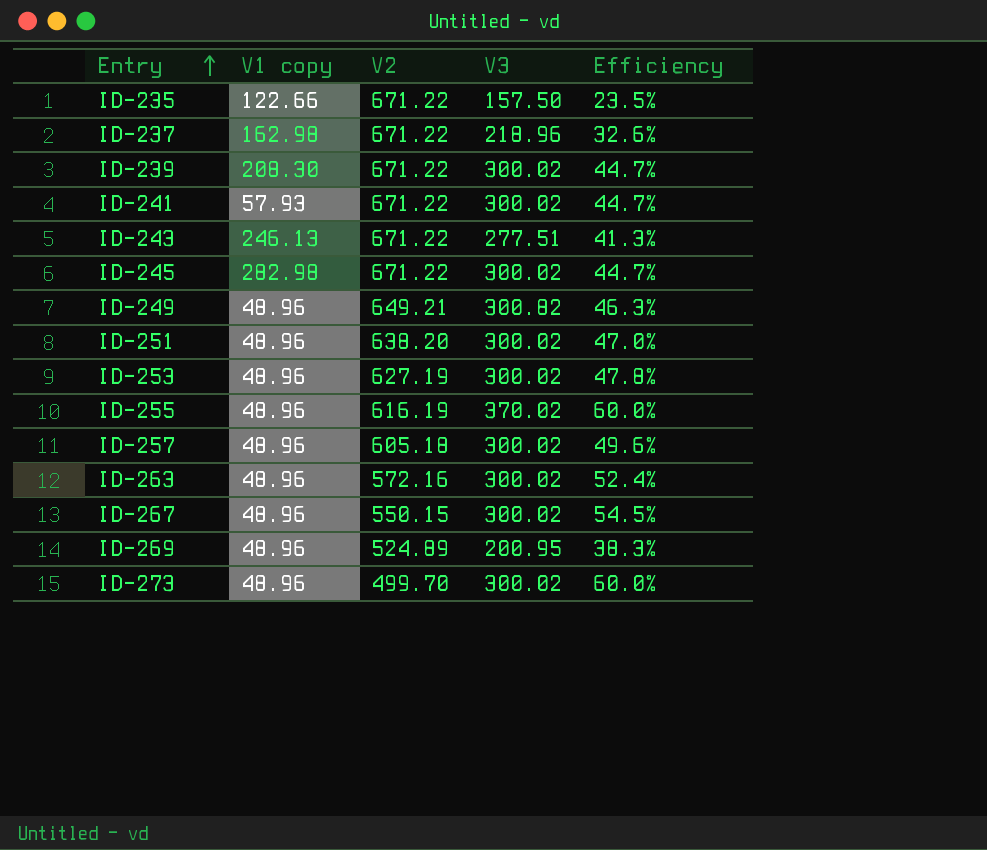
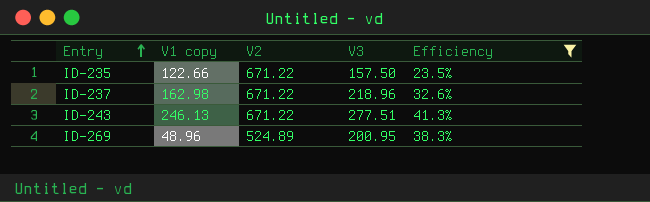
filter: none -> Efficiency <= 41.3%

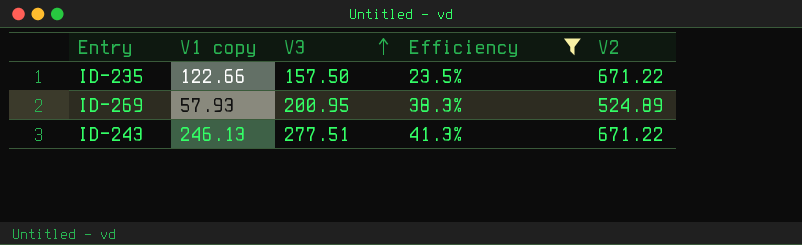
row order: Entry ascending -> V3 ascending
column V2 | position: 3 -> 5
row ID-237: 162.98 | 671.22 | 218.96 | 32.6% -> none
ID-269 | V1 copy: 48.96 -> 57.93

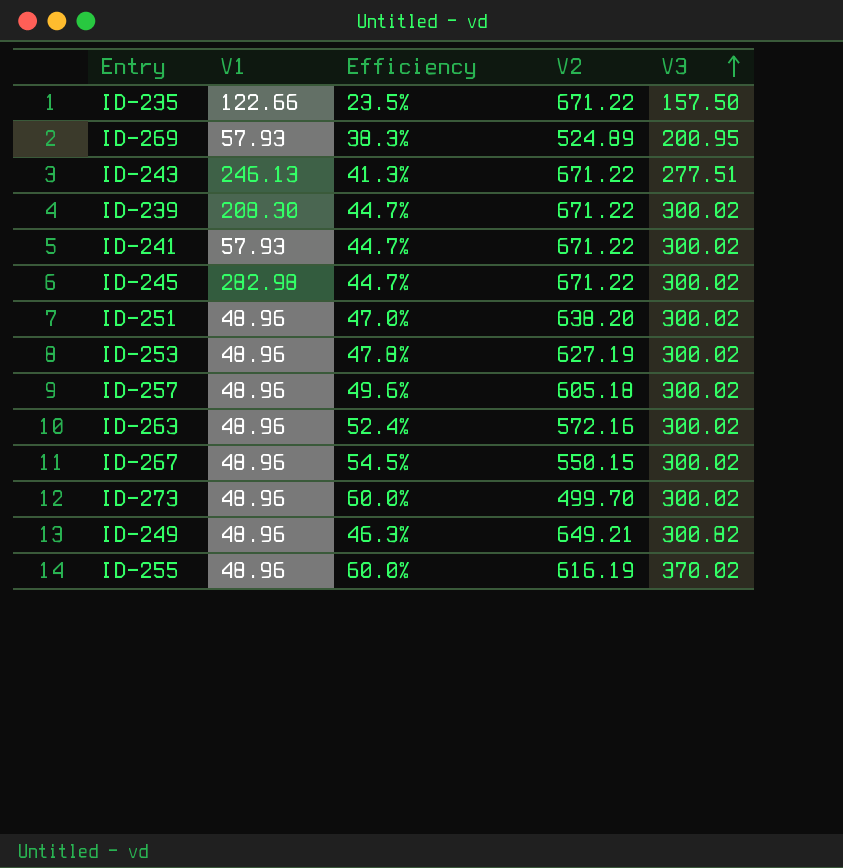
filter: Efficiency <= 41.3% -> none
column name: V1 copy -> V1
column V3 | position: 3 -> 5

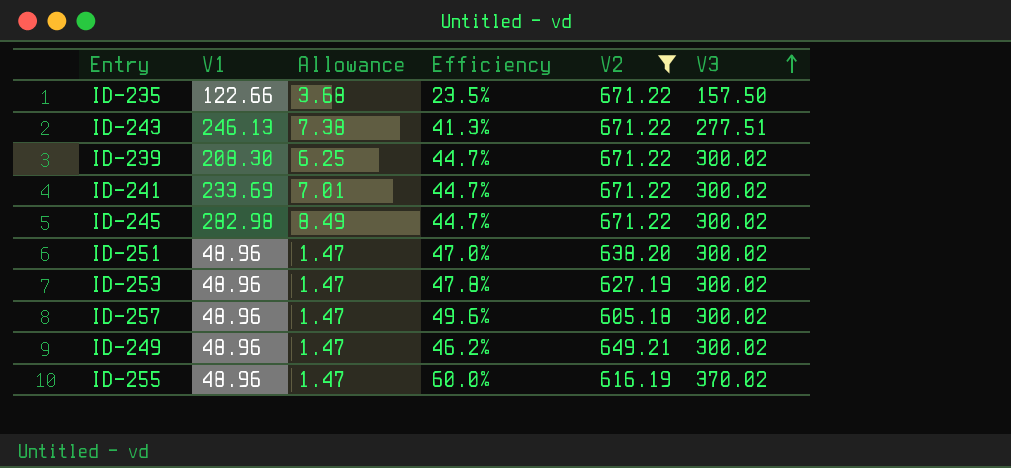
filter: none -> V2 >= 605.18
column Allowance | formula: none -> [V1] * 0.03
ID-241 | V1: 57.93 -> 233.69
ID-249 | Efficiency: 46.3% -> 46.2%
ID-249 | V3: 300.82 -> 300.02

